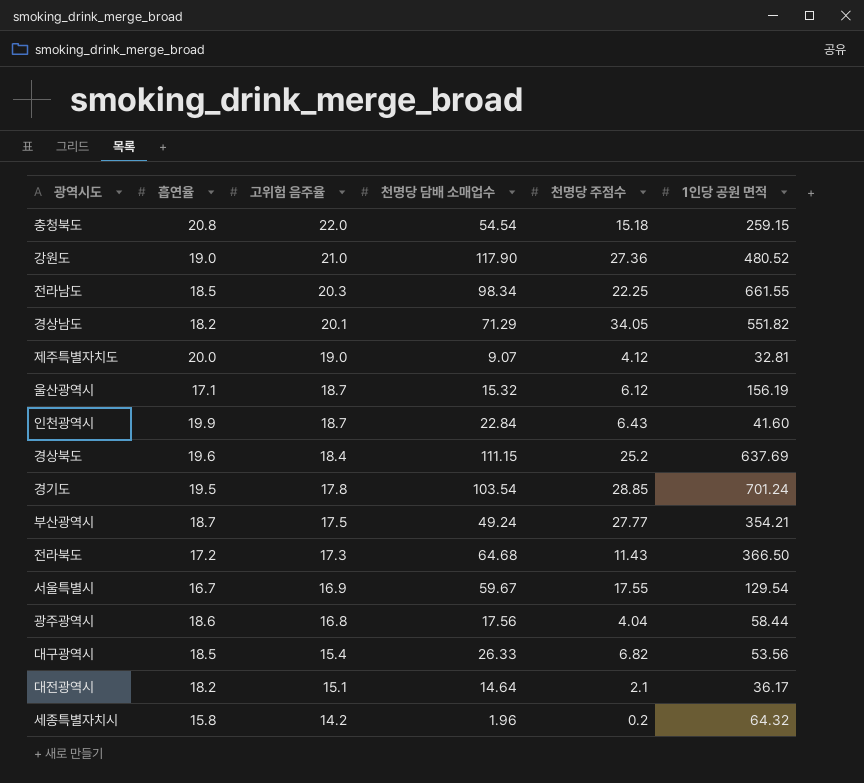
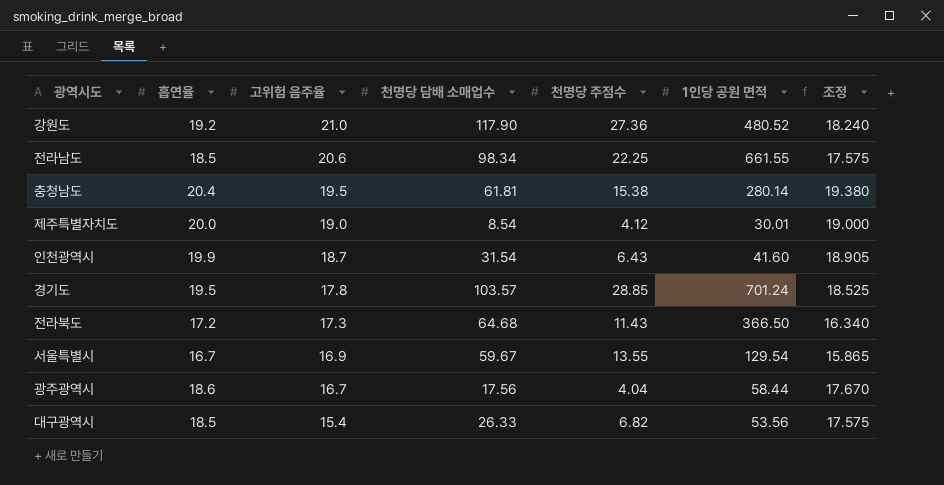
column 조정 | formula: none -> [흡연율] * 0.95
row 충청북도: 20.8 | 22.0 | 54.54 | 15.18 | 259.15 -> none
row 경상남도: 18.2 | 20.1 | 71.29 | 34.05 | 551.82 -> none
row 울산광역시: 17.1 | 18.7 | 15.32 | 6.12 | 156.19 -> none
row 경상북도: 19.6 | 18.4 | 111.15 | 25.2 | 637.69 -> none
row 부산광역시: 18.7 | 17.5 | 49.24 | 27.77 | 354.21 -> none
row 대전광역시: 18.2 | 15.1 | 14.64 | 2.1 | 36.17 -> none
row 세종특별자치시: 15.8 | 14.2 | 1.96 | 0.2 | 64.32 -> none
강원도 | 흡연율: 19.0 -> 19.2
전라남도 | 고위험 음주율: 20.3 -> 20.6
row 충청남도: none -> 20.4 | 19.5 | 61.81 | 15.38 | 280.14 | 19.380
제주특별자치도 | 천명당 담배 소매업수: 9.07 -> 8.54
제주특별자치도 | 1인당 공원 면적: 32.81 -> 30.01
인천광역시 | 천명당 담배 소매업수: 22.84 -> 31.54
경기도 | 천명당 담배 소매업수: 103.54 -> 103.57
서울특별시 | 천명당 주점수: 17.55 -> 13.55
광주광역시 | 고위험 음주율: 16.8 -> 16.7

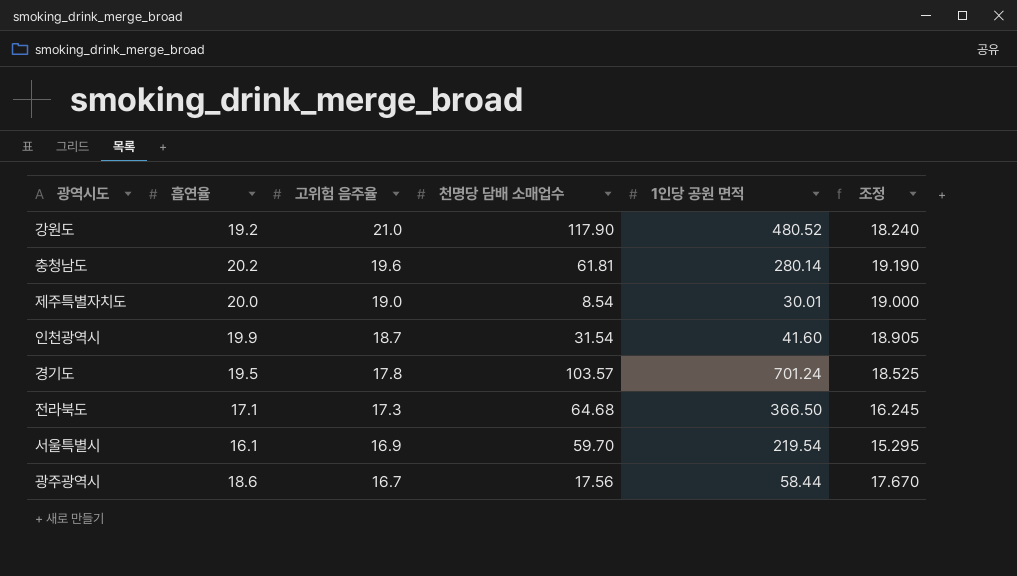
column 천명당 주점수 | position: 5 -> none
row 전라남도: 18.5 | 20.6 | 98.34 | 22.25 | 661.55 | 17.575 -> none
row 대구광역시: 18.5 | 15.4 | 26.33 | 6.82 | 53.56 | 17.575 -> none
충청남도 | 흡연율: 20.4 -> 20.2
충청남도 | 고위험 음주율: 19.5 -> 19.6
충청남도 | 조정: 19.380 -> 19.190
전라북도 | 흡연율: 17.2 -> 17.1
전라북도 | 조정: 16.340 -> 16.245
서울특별시 | 흡연율: 16.7 -> 16.1
서울특별시 | 천명당 담배 소매업수: 59.67 -> 59.70
서울특별시 | 1인당 공원 면적: 129.54 -> 219.54
서울특별시 | 조정: 15.865 -> 15.295

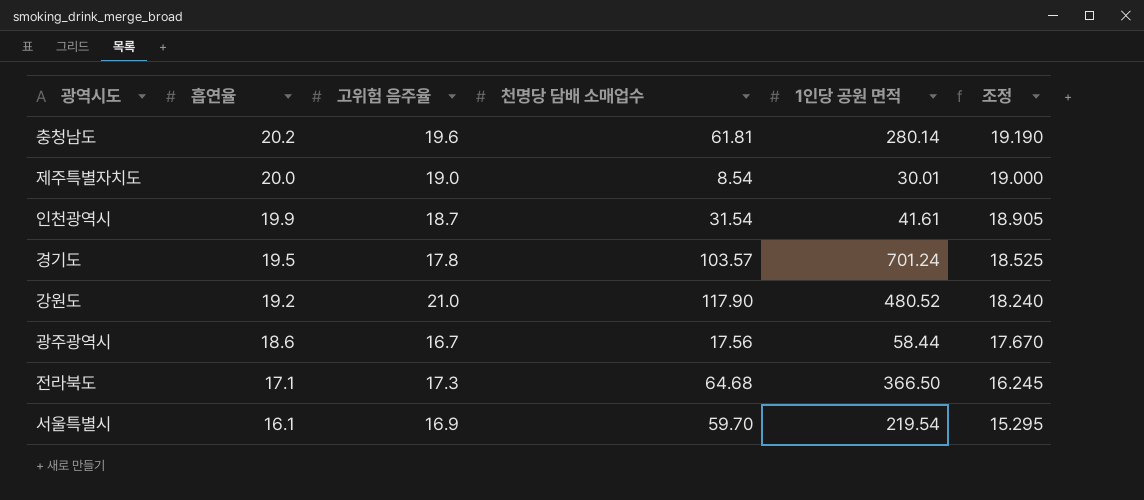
row order: 고위험 음주율 descending -> 흡연율 descending
인천광역시 | 1인당 공원 면적: 41.60 -> 41.61

